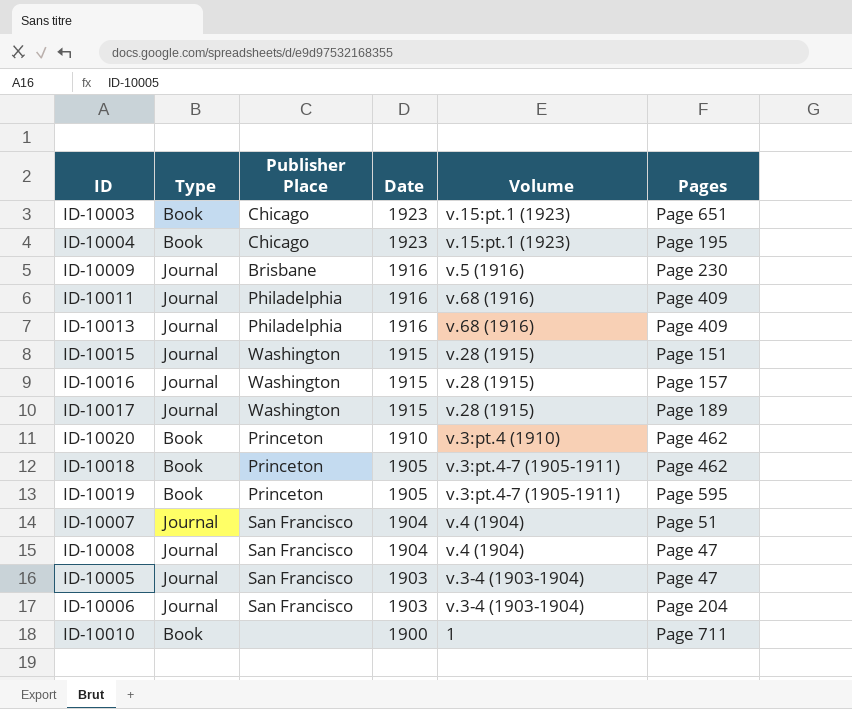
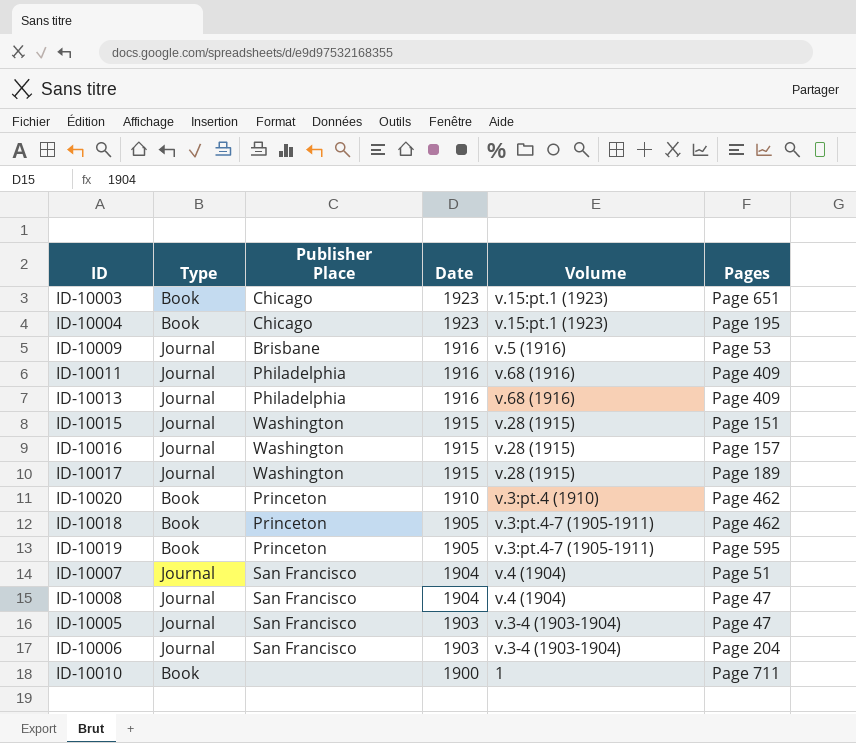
ID-10009 | Pages: Page 230 -> Page 53

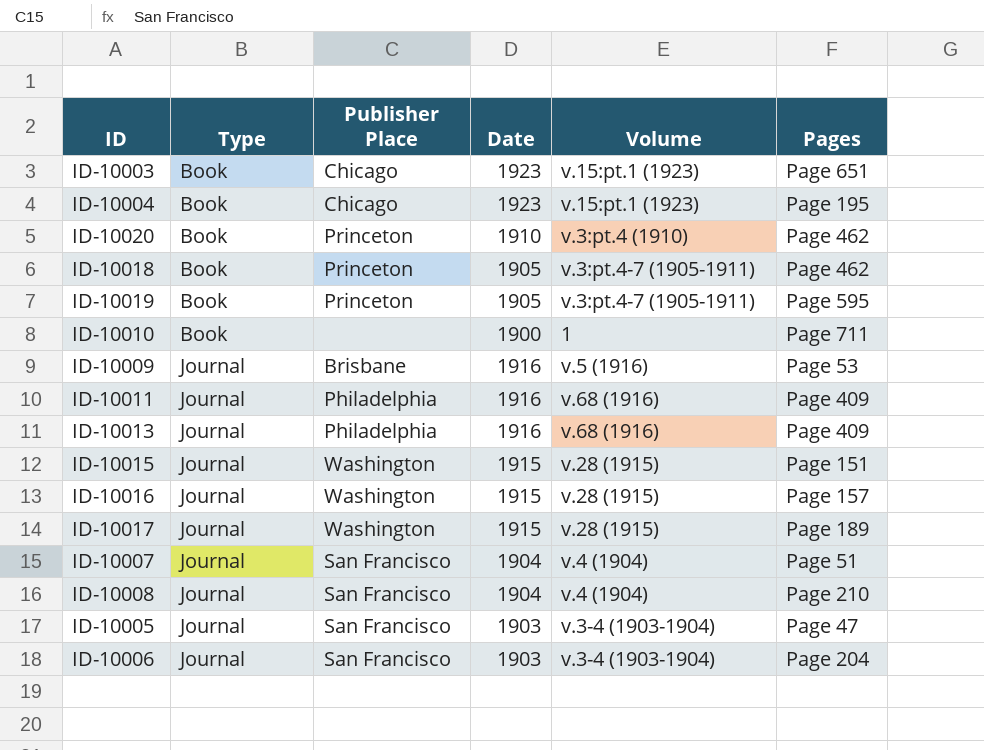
row order: Date descending -> Type ascending
ID-10008 | Pages: Page 47 -> Page 210

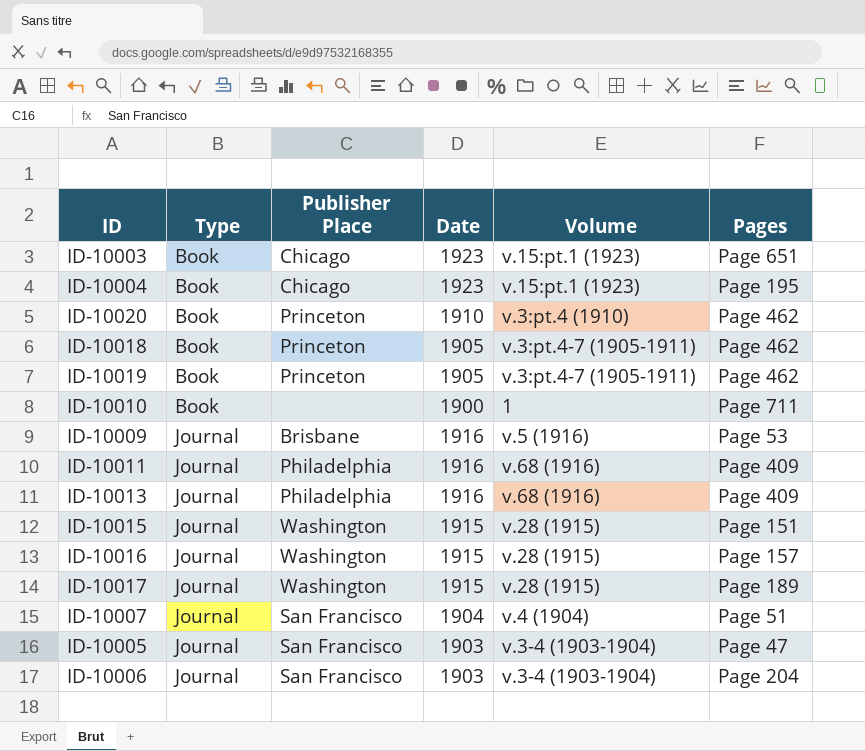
row ID-10008: Journal | San Francisco | 1904 | v.4 (1904) | Page 210 -> none
ID-10019 | Pages: Page 595 -> Page 462

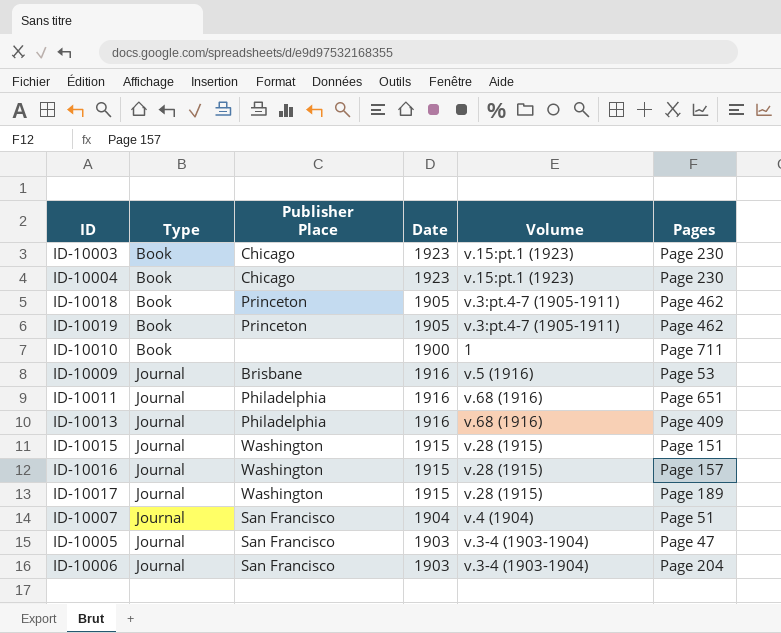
row ID-10020: Book | Princeton | 1910 | v.3:pt.4 (1910) | Page 462 -> none
ID-10003 | Pages: Page 651 -> Page 230
ID-10004 | Pages: Page 195 -> Page 230
ID-10011 | Pages: Page 409 -> Page 651

